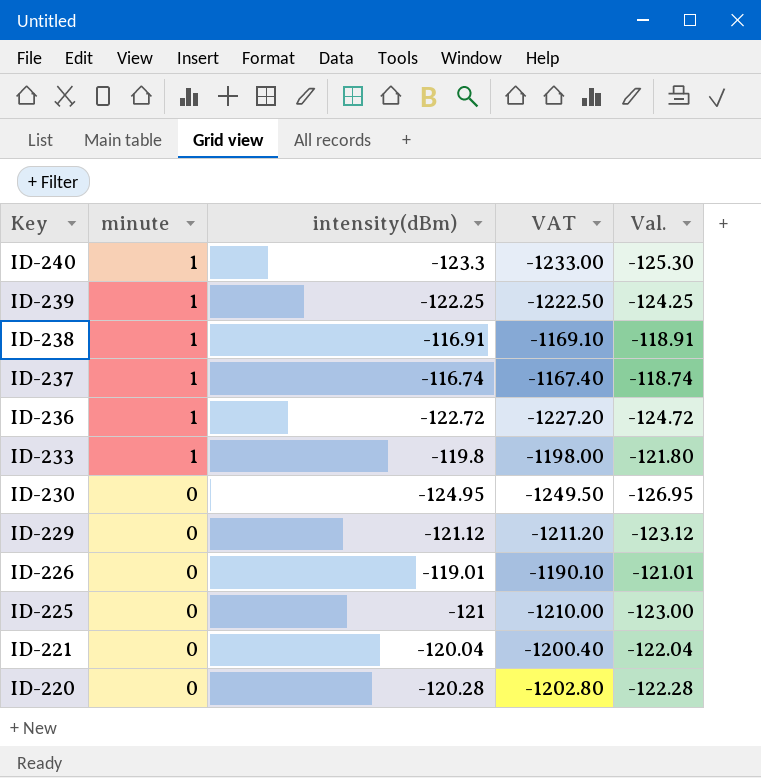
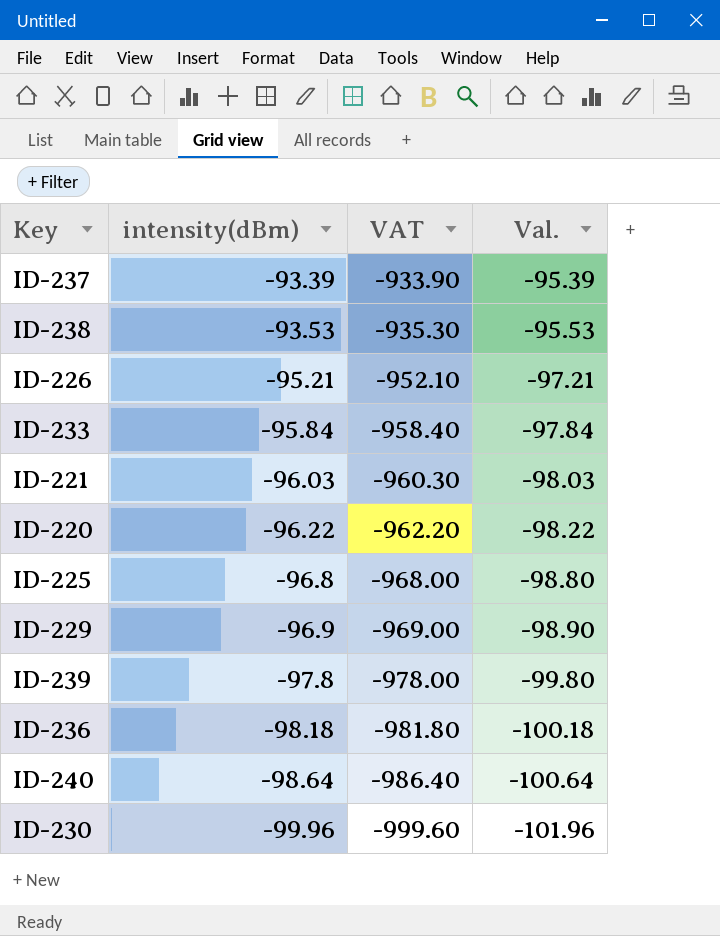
row order: Key descending -> intensity(dBm) descending
column minute | position: 2 -> none
ID-237 | intensity(dBm): -116.74 -> -93.39
ID-237 | VAT: -1167.40 -> -933.90
ID-237 | Val.: -118.74 -> -95.39
ID-238 | intensity(dBm): -116.91 -> -93.53
ID-238 | VAT: -1169.10 -> -935.30
ID-238 | Val.: -118.91 -> -95.53
ID-226 | intensity(dBm): -119.01 -> -95.21
ID-226 | VAT: -1190.10 -> -952.10
ID-226 | Val.: -121.01 -> -97.21
ID-233 | intensity(dBm): -119.8 -> -95.84
ID-233 | VAT: -1198.00 -> -958.40
ID-233 | Val.: -121.80 -> -97.84
ID-221 | intensity(dBm): -120.04 -> -96.03
ID-221 | VAT: -1200.40 -> -960.30
ID-221 | Val.: -122.04 -> -98.03
ID-220 | intensity(dBm): -120.28 -> -96.22
ID-220 | VAT: -1202.80 -> -962.20
ID-220 | Val.: -122.28 -> -98.22
ID-225 | intensity(dBm): -121 -> -96.8
ID-225 | VAT: -1210.00 -> -968.00
ID-225 | Val.: -123.00 -> -98.80
ID-229 | intensity(dBm): -121.12 -> -96.9
ID-229 | VAT: -1211.20 -> -969.00
ID-229 | Val.: -123.12 -> -98.90
ID-239 | intensity(dBm): -122.25 -> -97.8
ID-239 | VAT: -1222.50 -> -978.00
ID-239 | Val.: -124.25 -> -99.80
ID-236 | intensity(dBm): -122.72 -> -98.18
ID-236 | VAT: -1227.20 -> -981.80
ID-236 | Val.: -124.72 -> -100.18
ID-240 | intensity(dBm): -123.3 -> -98.64
ID-240 | VAT: -1233.00 -> -986.40
ID-240 | Val.: -125.30 -> -100.64
ID-230 | intensity(dBm): -124.95 -> -99.96
ID-230 | VAT: -1249.50 -> -999.60
ID-230 | Val.: -126.95 -> -101.96

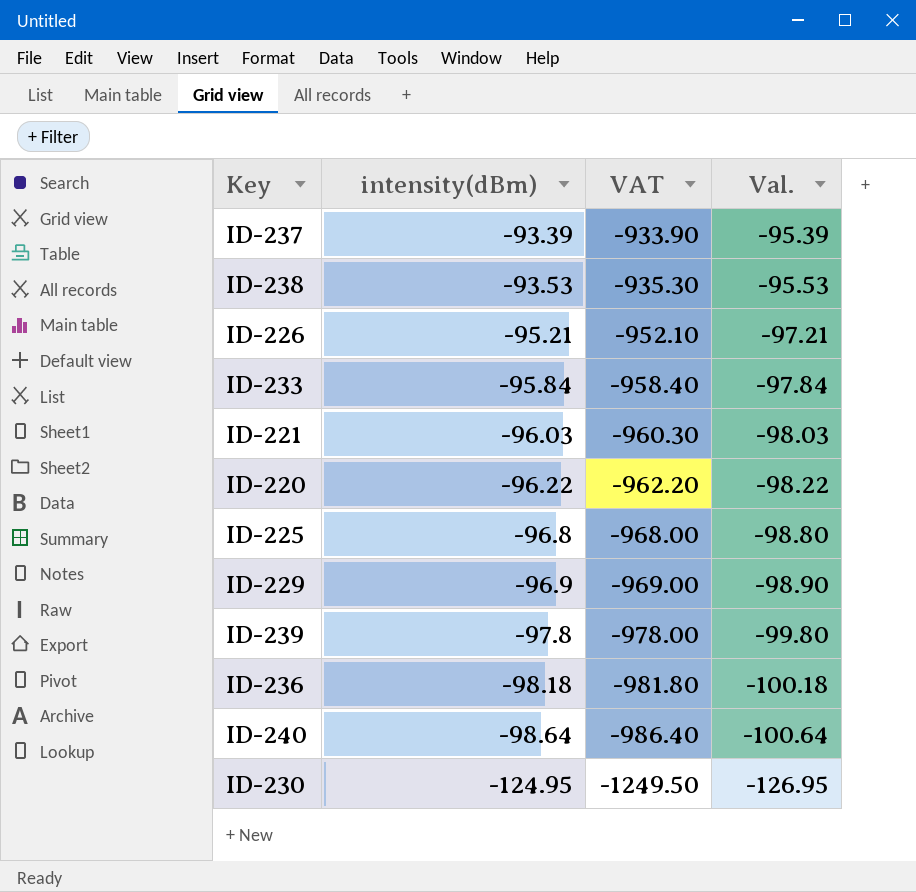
ID-230 | intensity(dBm): -99.96 -> -124.95
ID-230 | VAT: -999.60 -> -1249.50
ID-230 | Val.: -101.96 -> -126.95

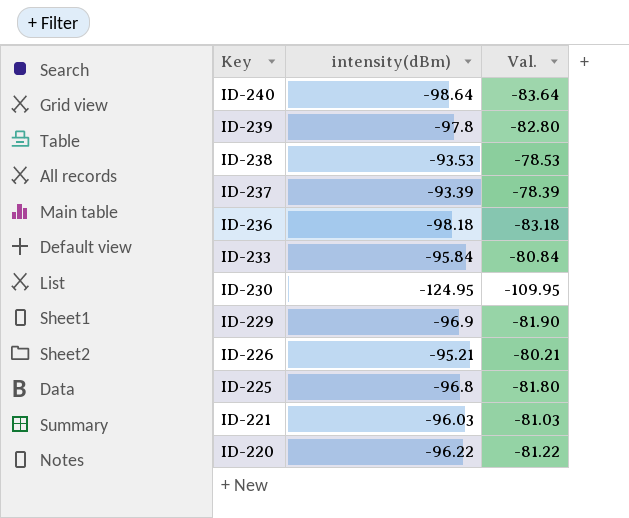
row order: intensity(dBm) descending -> Key descending
column VAT | formula: [intensity(dBm)] * 10 -> none
column Val. | formula: [intensity(dBm)] - 2 -> [intensity(dBm)] + 15

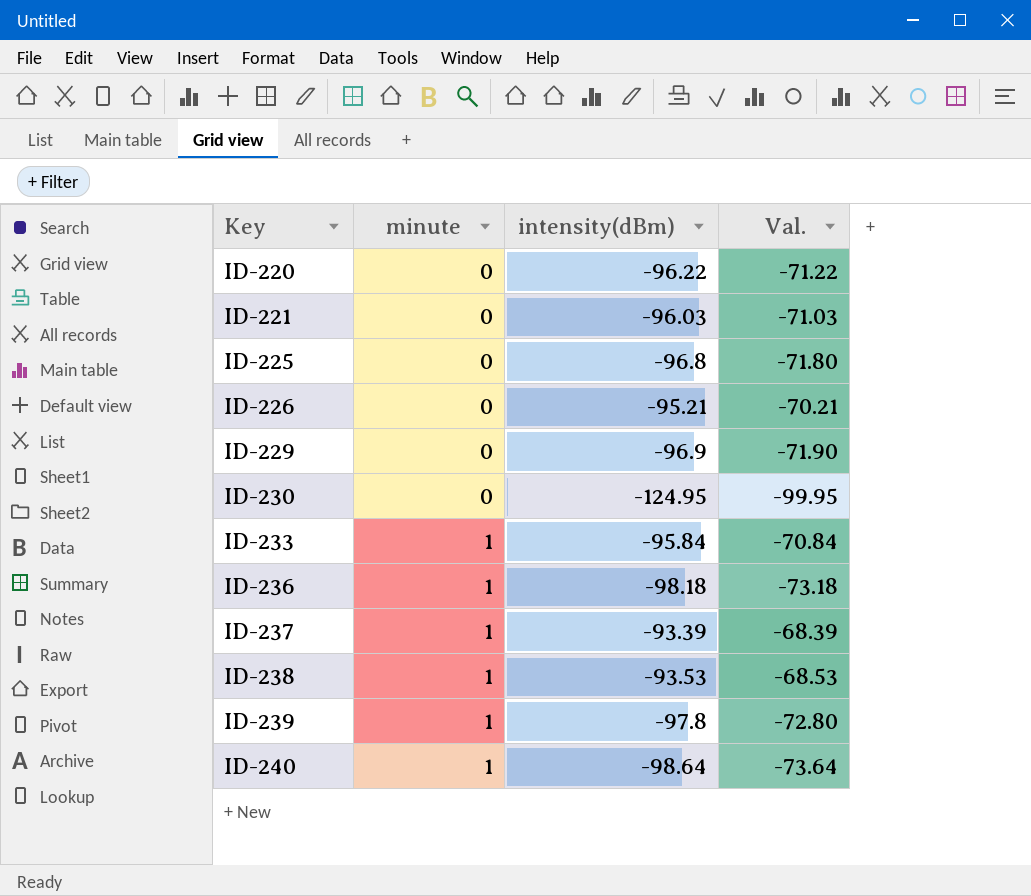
row order: Key descending -> Key ascending
column minute | position: none -> 2
column Val. | formula: [intensity(dBm)] + 15 -> [intensity(dBm)] + 25

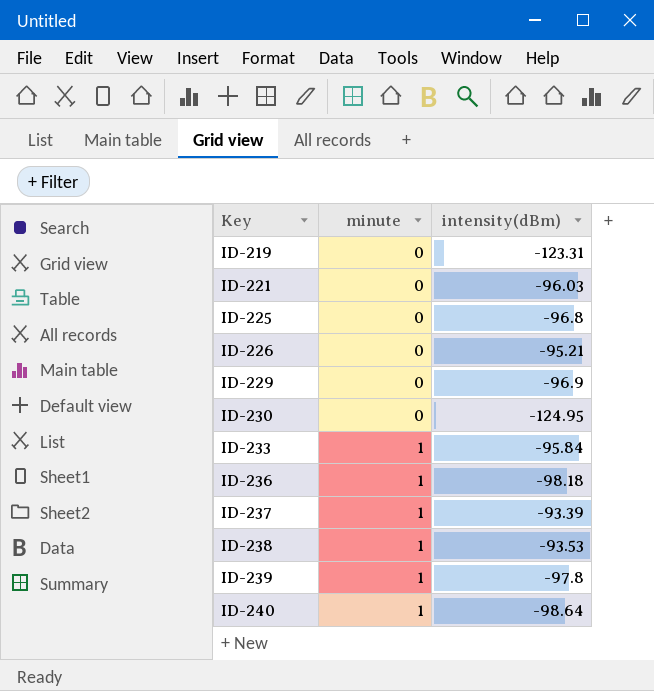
column Val. | formula: [intensity(dBm)] + 25 -> none
row ID-220: 0 | -96.22 | -71.22 -> none
row ID-219: none -> 0 | -123.31

